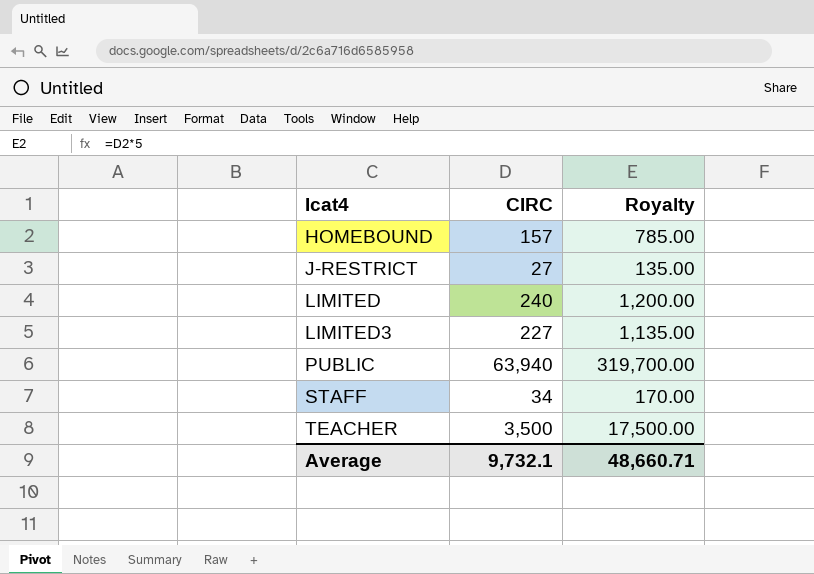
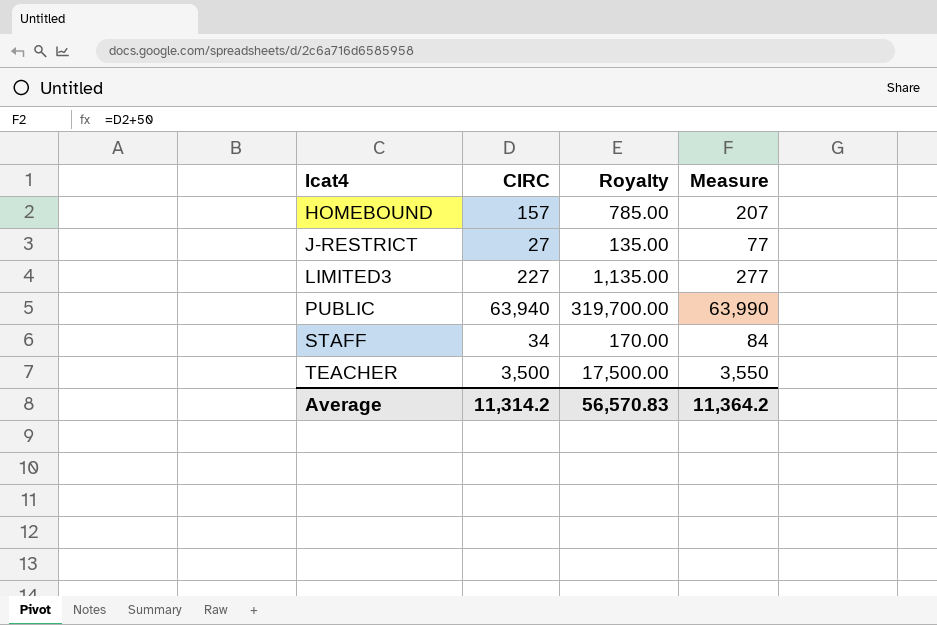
column Measure | formula: none -> [CIRC] + 50
row LIMITED: 240 | 1,200.00 -> none
Average | CIRC: 9,732.1 -> 11,314.2
Average | Royalty: 48,660.71 -> 56,570.83

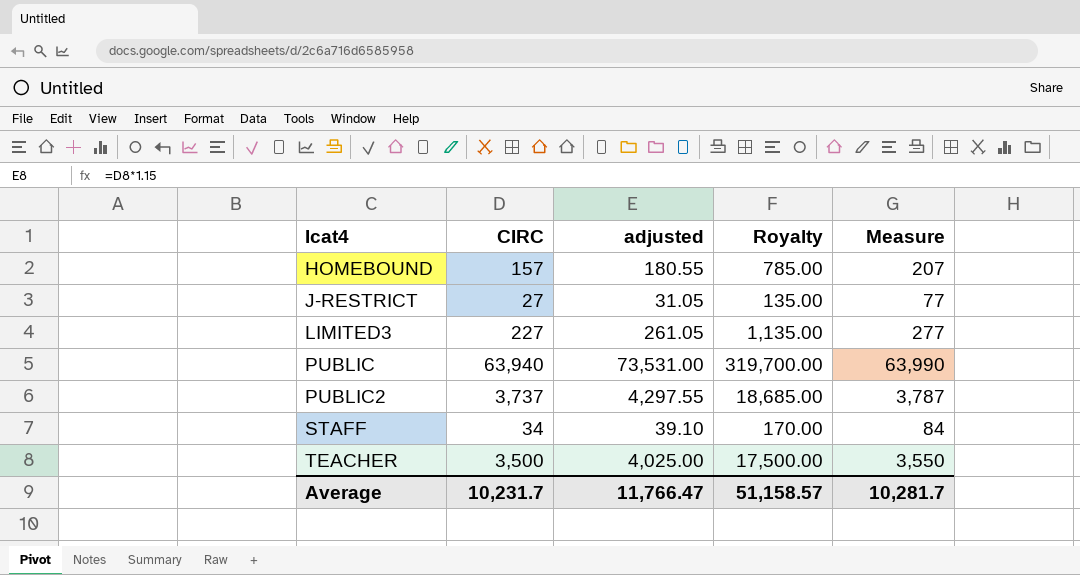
column adjusted | formula: none -> [CIRC] * 1.15
row PUBLIC2: none -> 3,737 | 4,297.55 | 18,685.00 | 3,787
Average | CIRC: 11,314.2 -> 10,231.7
Average | Royalty: 56,570.83 -> 51,158.57
Average | Measure: 11,364.2 -> 10,281.7

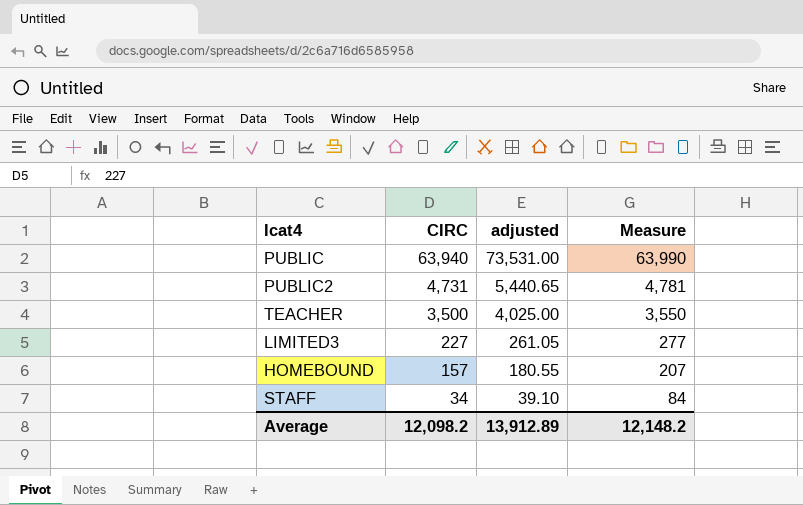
row order: Icat4 ascending -> CIRC descending
column Royalty | formula: [CIRC] * 5 -> none
row J-RESTRICT: 27 | 31.05 | 135.00 | 77 -> none
PUBLIC2 | CIRC: 3,737 -> 4,731
PUBLIC2 | adjusted: 4,297.55 -> 5,440.65
PUBLIC2 | Measure: 3,787 -> 4,781
Average | CIRC: 10,231.7 -> 12,098.2
Average | adjusted: 11,766.47 -> 13,912.89
Average | Measure: 10,281.7 -> 12,148.2

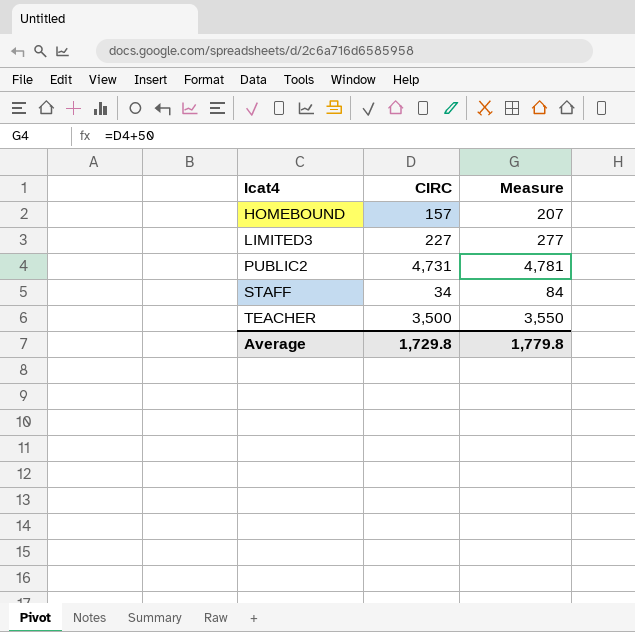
row order: CIRC descending -> Icat4 ascending
column adjusted | formula: [CIRC] * 1.15 -> none
row PUBLIC: 63,940 | 73,531.00 | 63,990 -> none
Average | CIRC: 12,098.2 -> 1,729.8
Average | Measure: 12,148.2 -> 1,779.8

